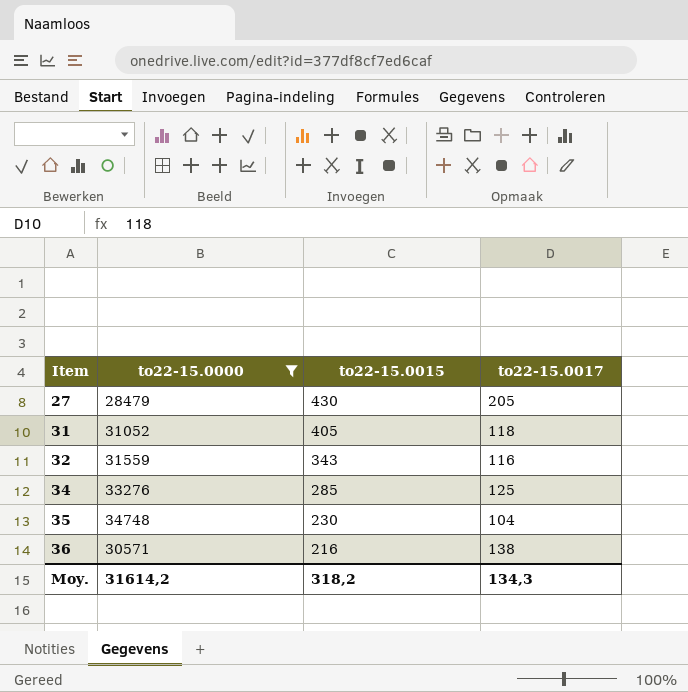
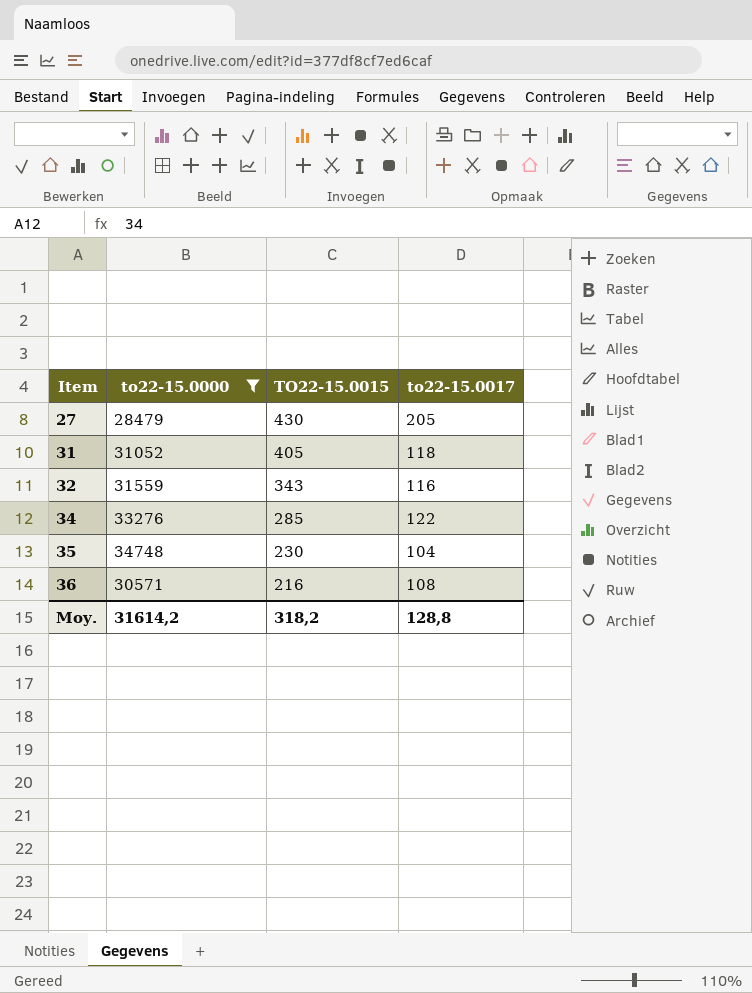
column name: to22-15.0015 -> TO22-15.0015
34 | to22-15.0017: 125 -> 122
36 | to22-15.0017: 138 -> 108
Moy. | to22-15.0017: 134,3 -> 128,8

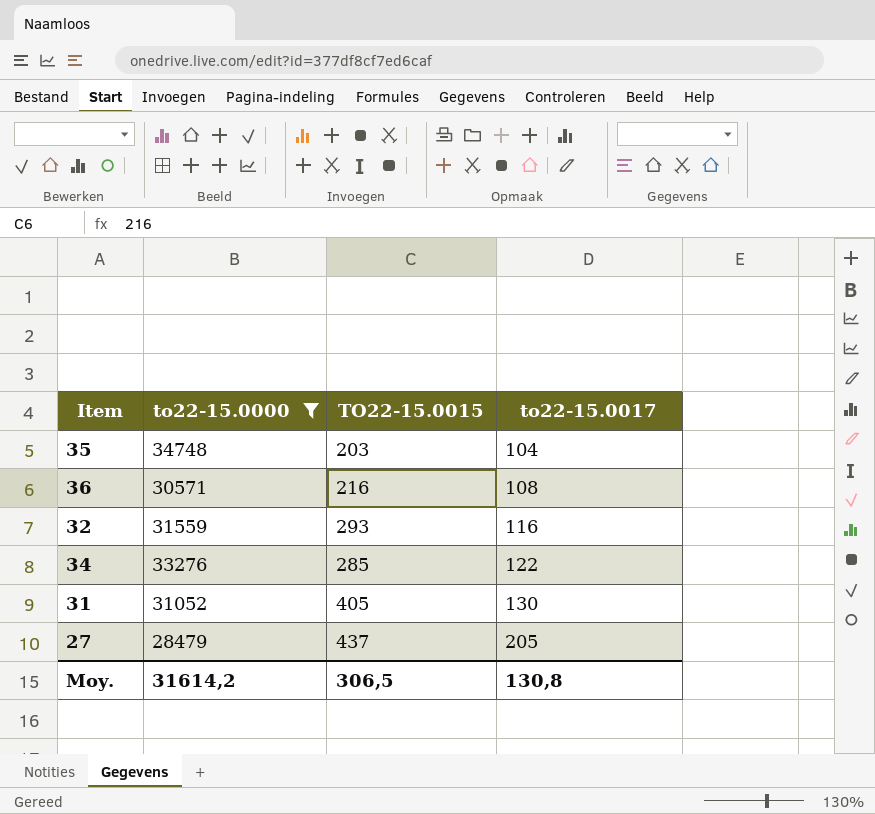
row order: Item ascending -> to22-15.0017 ascending
35 | TO22-15.0015: 230 -> 203
32 | TO22-15.0015: 343 -> 293
31 | to22-15.0017: 118 -> 130
27 | TO22-15.0015: 430 -> 437
Moy. | TO22-15.0015: 318,2 -> 306,5
Moy. | to22-15.0017: 128,8 -> 130,8

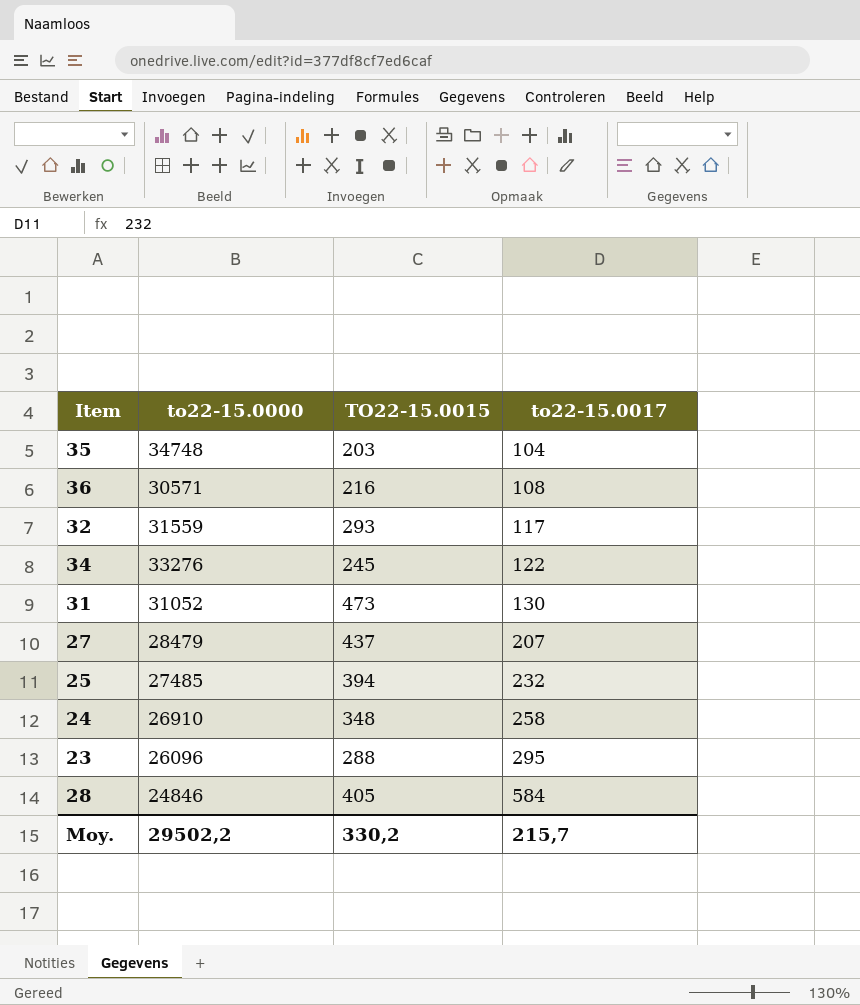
filter: to22-15.0000 >= 28479 -> none
32 | to22-15.0017: 116 -> 117
34 | TO22-15.0015: 285 -> 245
31 | TO22-15.0015: 405 -> 473
27 | to22-15.0017: 205 -> 207
Moy. | to22-15.0000: 31614,2 -> 29502,2
Moy. | TO22-15.0015: 306,5 -> 330,2
Moy. | to22-15.0017: 130,8 -> 215,7

